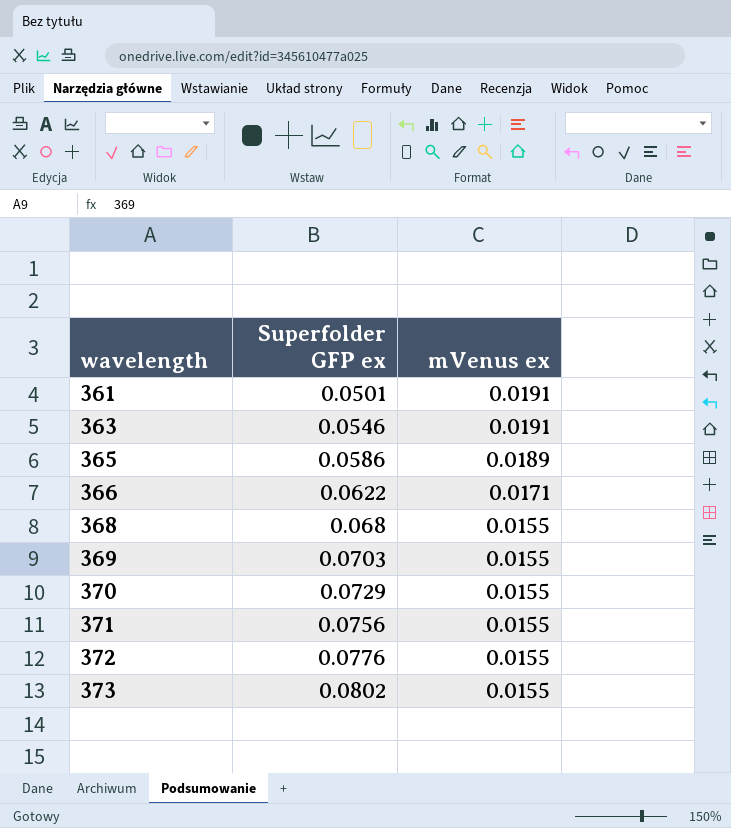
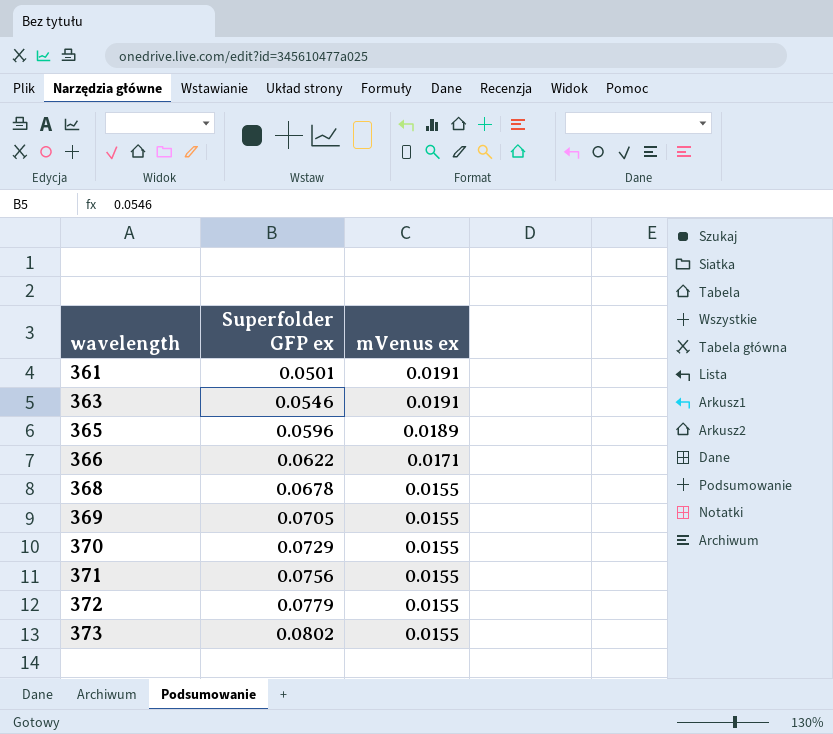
365 | Superfolder GFP ex: 0.0586 -> 0.0596
368 | Superfolder GFP ex: 0.068 -> 0.0678
369 | Superfolder GFP ex: 0.0703 -> 0.0705
372 | Superfolder GFP ex: 0.0776 -> 0.0779

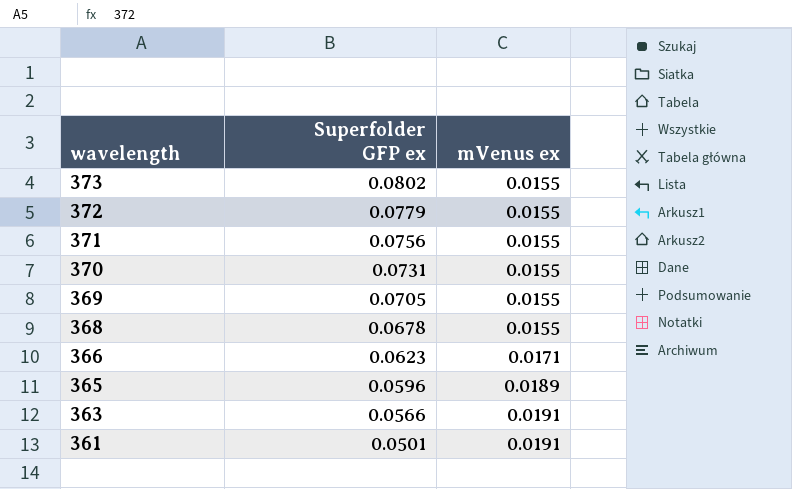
row order: wavelength ascending -> wavelength descending
370 | Superfolder GFP ex: 0.0729 -> 0.0731
366 | Superfolder GFP ex: 0.0622 -> 0.0623
363 | Superfolder GFP ex: 0.0546 -> 0.0566

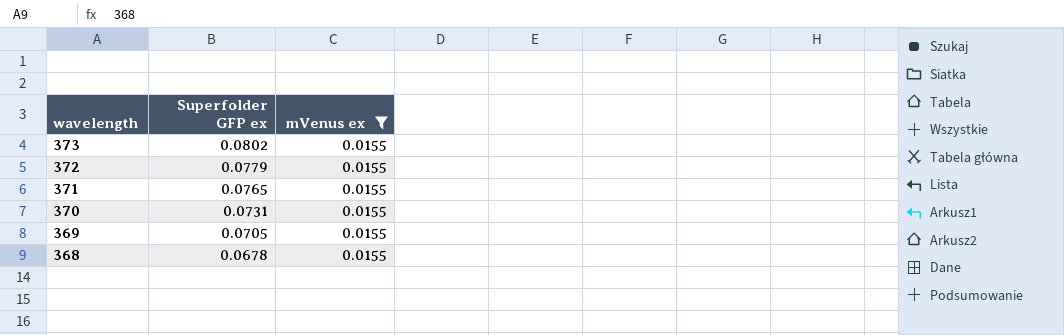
filter: none -> mVenus ex = 0.0155
371 | Superfolder GFP ex: 0.0756 -> 0.0765

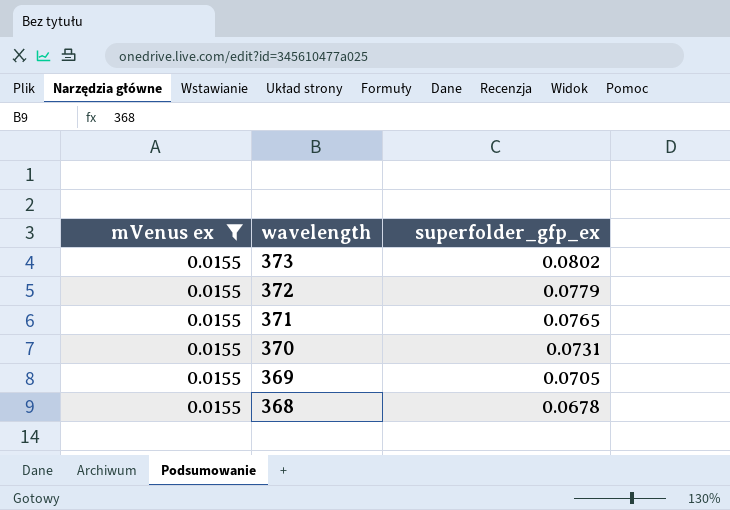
column mVenus ex | position: 3 -> 1
column name: Superfolder GFP ex -> superfolder_gfp_ex

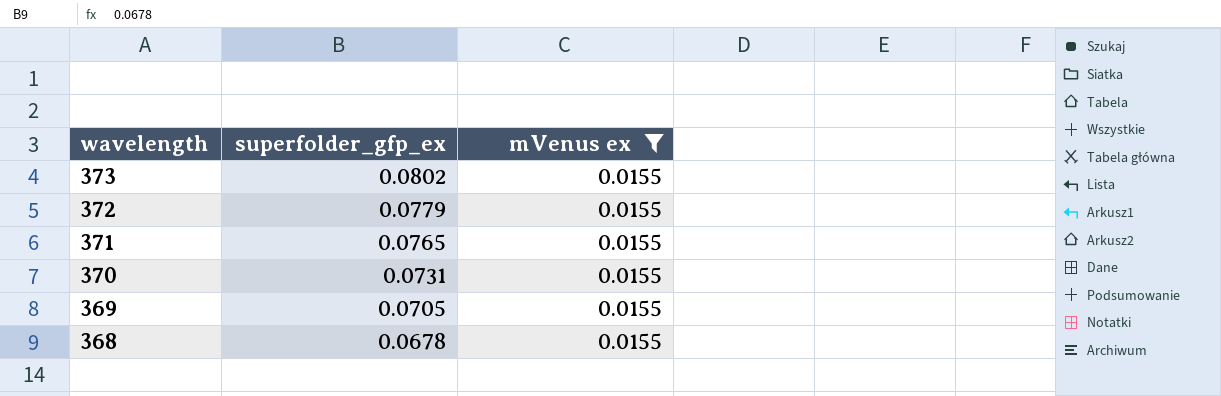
column mVenus ex | position: 1 -> 3

